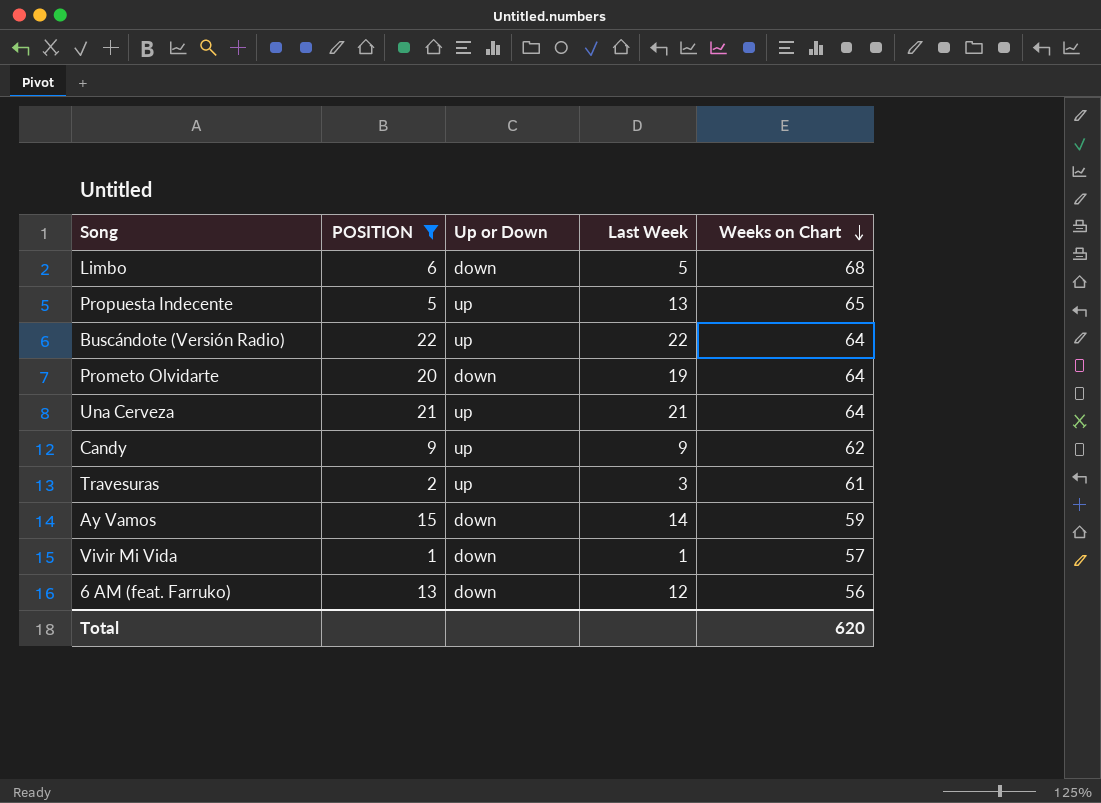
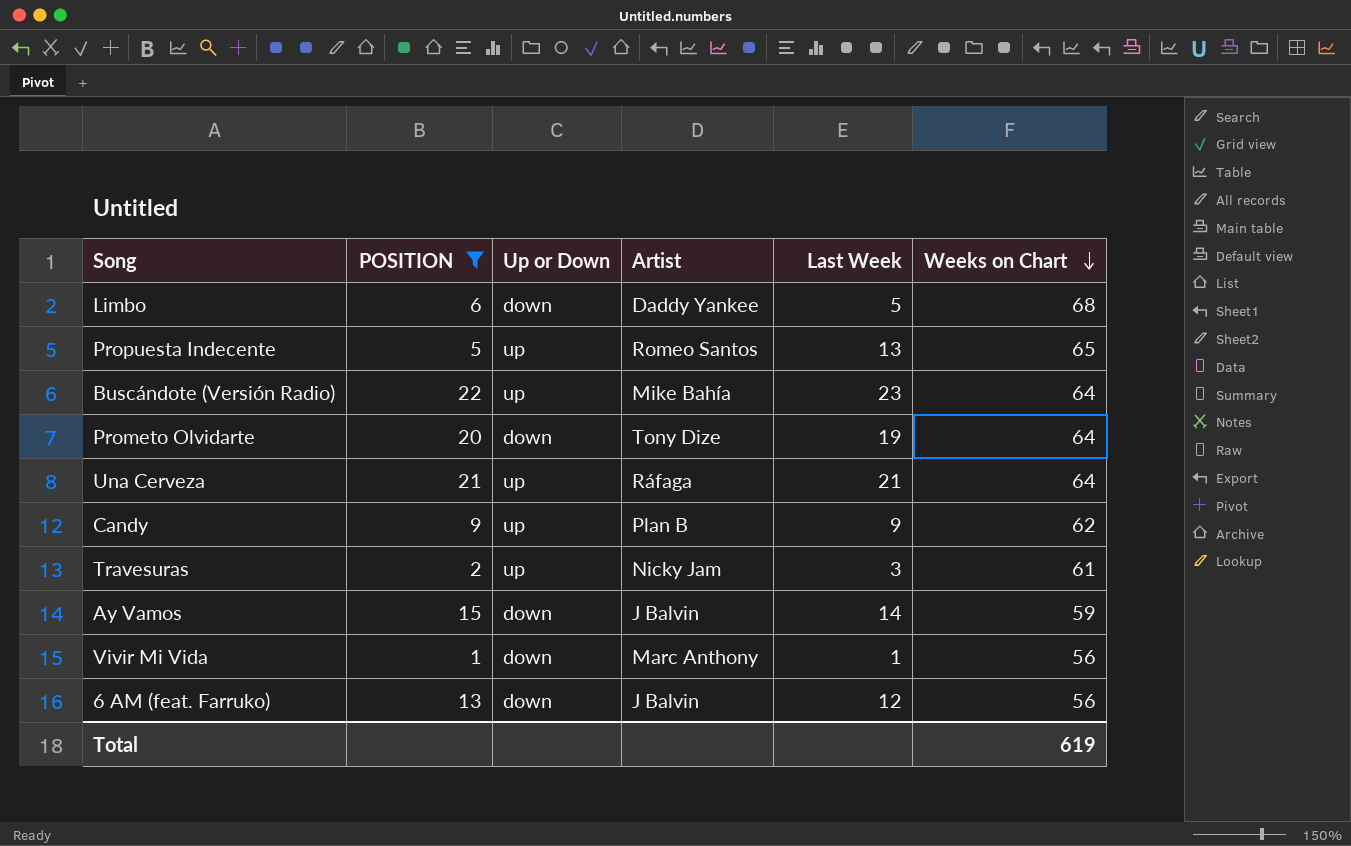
column Artist | position: none -> 4
Buscándote (Versión Radio) | Last Week: 22 -> 23
Vivir Mi Vida | Weeks on Chart: 57 -> 56
Total | Weeks on Chart: 620 -> 619

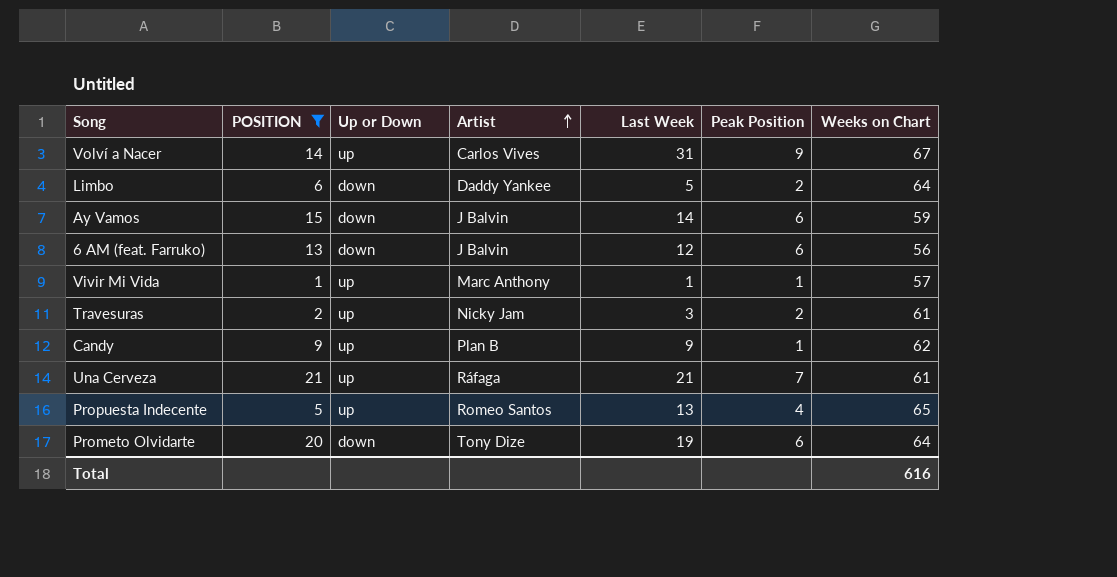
row order: Weeks on Chart descending -> Artist ascending
column Peak Position | position: none -> 6
row Buscándote (Versión Radio): 22 | up | Mike Bahía | 23 | 64 -> none
row Volví a Nacer: none -> 14 | up | Carlos Vives | 31 | 9 | 67
Limbo | Weeks on Chart: 68 -> 64
Vivir Mi Vida | Up or Down: down -> up
Vivir Mi Vida | Weeks on Chart: 56 -> 57
Una Cerveza | Weeks on Chart: 64 -> 61
Total | Weeks on Chart: 619 -> 616

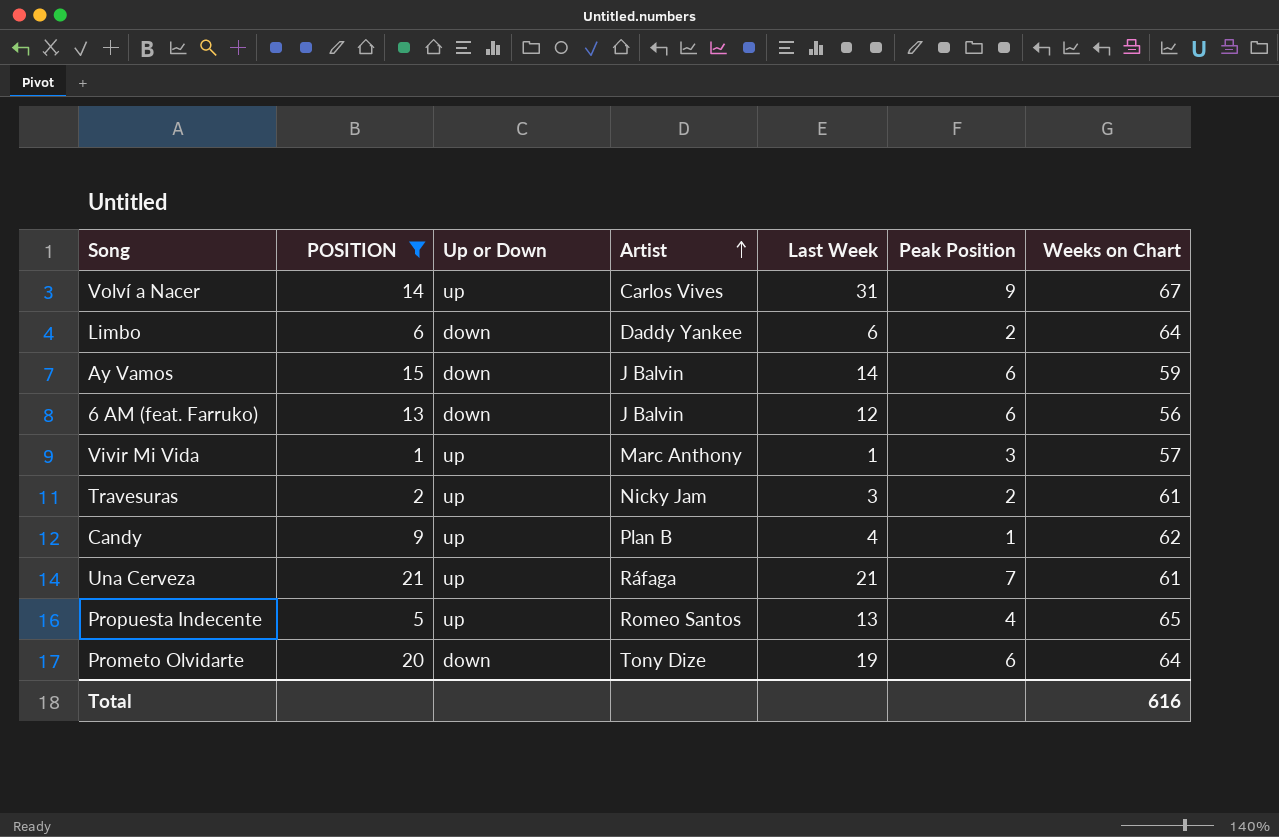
Limbo | Last Week: 5 -> 6
Vivir Mi Vida | Peak Position: 1 -> 3
Candy | Last Week: 9 -> 4

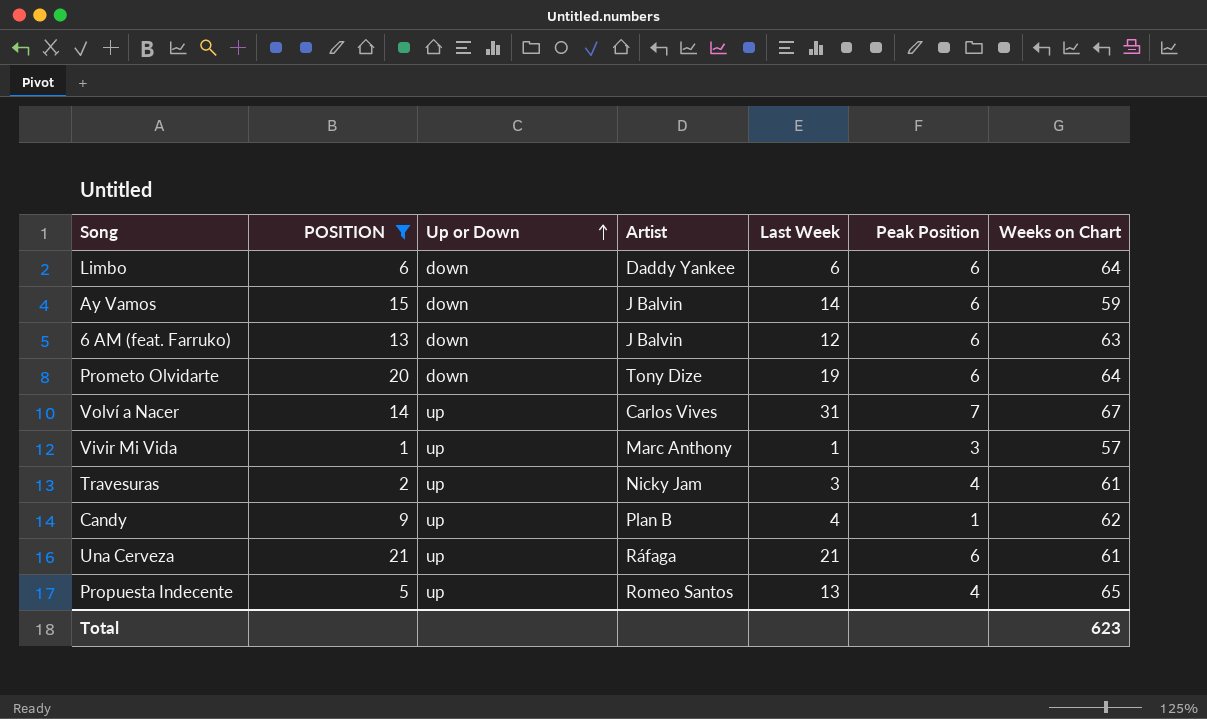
row order: Artist ascending -> Up or Down ascending
Limbo | Peak Position: 2 -> 6
6 AM (feat. Farruko) | Weeks on Chart: 56 -> 63
Volví a Nacer | Peak Position: 9 -> 7
Travesuras | Peak Position: 2 -> 4
Una Cerveza | Peak Position: 7 -> 6
Total | Weeks on Chart: 616 -> 623

